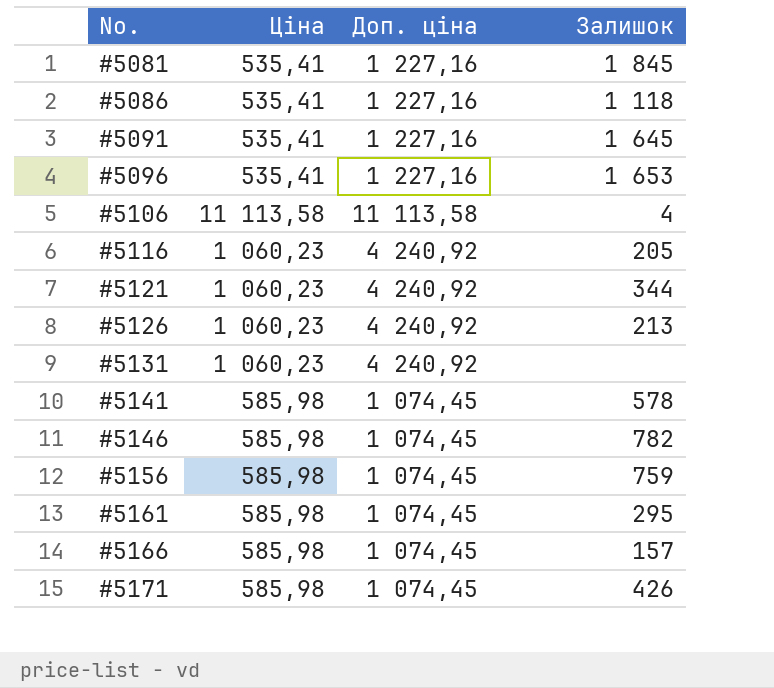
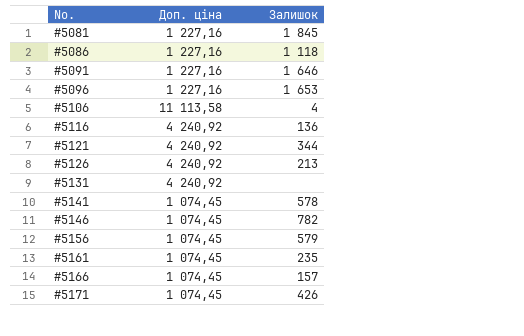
column Ціна | position: 2 -> none
#5091 | Залишок: 1 645 -> 1 646
#5116 | Залишок: 205 -> 136
#5156 | Залишок: 759 -> 579
#5161 | Залишок: 295 -> 235

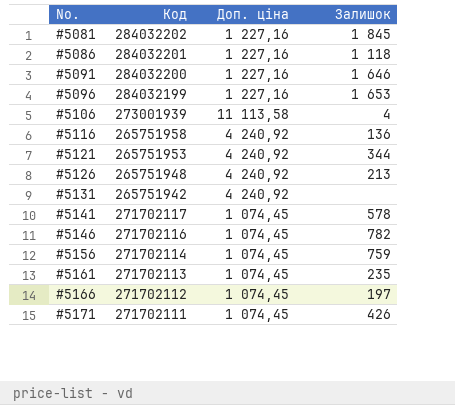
column Код | position: none -> 2
#5156 | Залишок: 579 -> 759
#5166 | Залишок: 157 -> 197

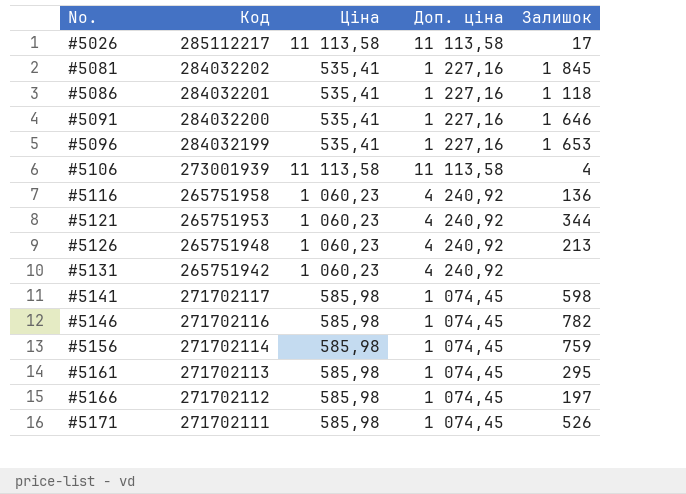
column Ціна | position: none -> 3
row #5026: none -> 285112217 | 11 113,58 | 11 113,58 | 17
#5141 | Залишок: 578 -> 598
#5161 | Залишок: 235 -> 295
#5171 | Залишок: 426 -> 526

